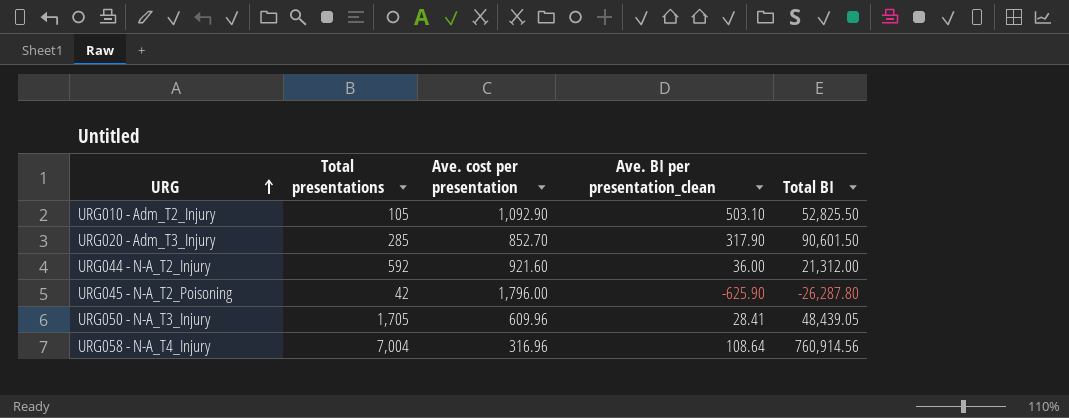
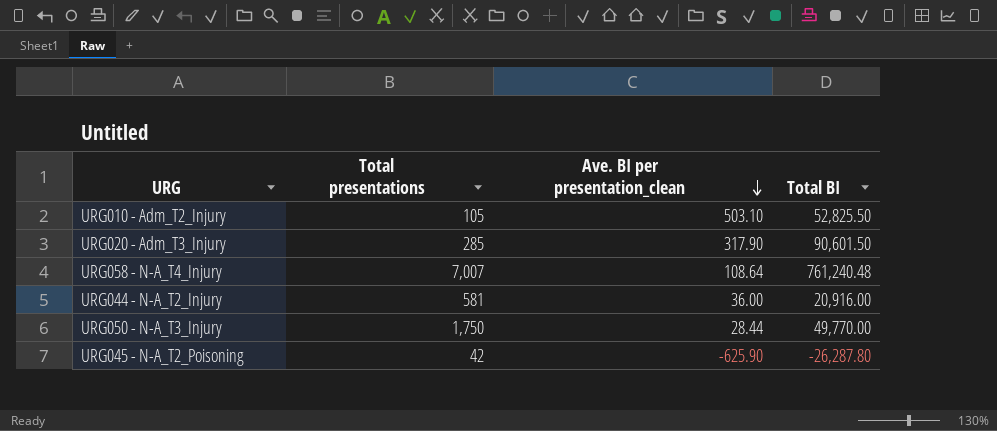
row order: URG ascending -> Ave. BI per presentation_clean descending
column Ave. cost per presentation | position: 3 -> none
URG058 - N-A_T4_Injury | Total presentations: 7,004 -> 7,007
URG058 - N-A_T4_Injury | Total BI: 760,914.56 -> 761,240.48
URG044 - N-A_T2_Injury | Total presentations: 592 -> 581
URG044 - N-A_T2_Injury | Total BI: 21,312.00 -> 20,916.00
URG050 - N-A_T3_Injury | Total presentations: 1,705 -> 1,750
URG050 - N-A_T3_Injury | Ave. BI per presentation_clean: 28.41 -> 28.44
URG050 - N-A_T3_Injury | Total BI: 48,439.05 -> 49,770.00

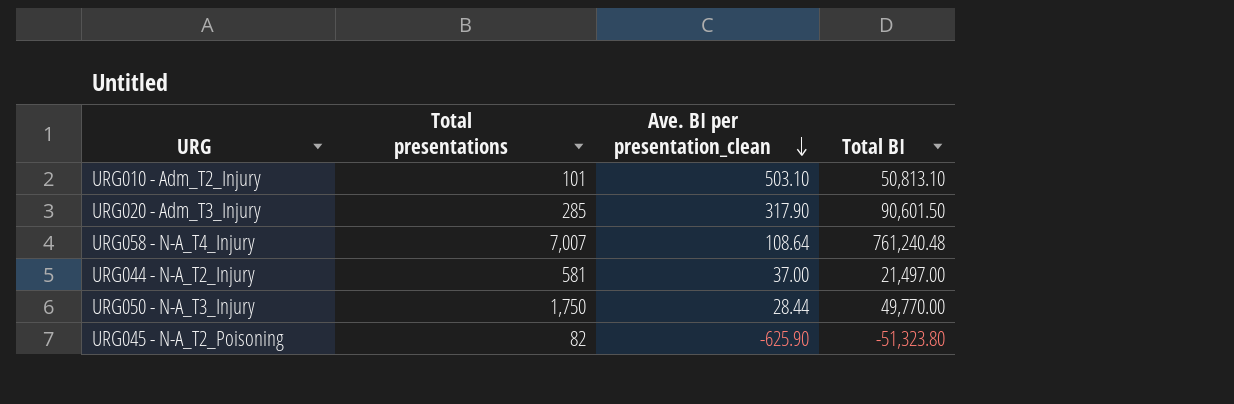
URG010 - Adm_T2_Injury | Total presentations: 105 -> 101
URG010 - Adm_T2_Injury | Total BI: 52,825.50 -> 50,813.10
URG044 - N-A_T2_Injury | Ave. BI per presentation_clean: 36.00 -> 37.00
URG044 - N-A_T2_Injury | Total BI: 20,916.00 -> 21,497.00
URG045 - N-A_T2_Poisoning | Total presentations: 42 -> 82
URG045 - N-A_T2_Poisoning | Total BI: -26,287.80 -> -51,323.80

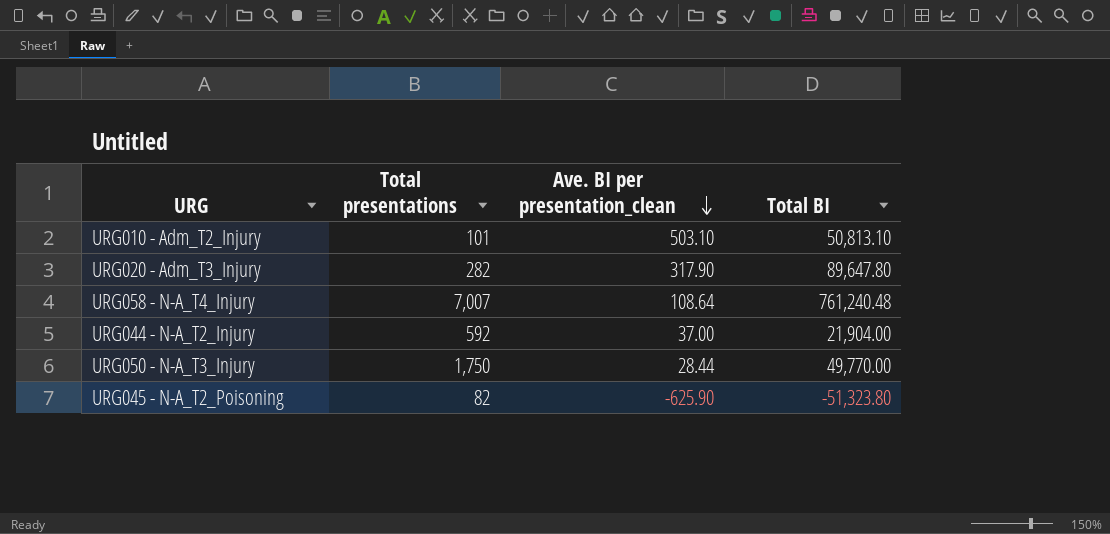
URG020 - Adm_T3_Injury | Total presentations: 285 -> 282
URG020 - Adm_T3_Injury | Total BI: 90,601.50 -> 89,647.80
URG044 - N-A_T2_Injury | Total presentations: 581 -> 592
URG044 - N-A_T2_Injury | Total BI: 21,497.00 -> 21,904.00

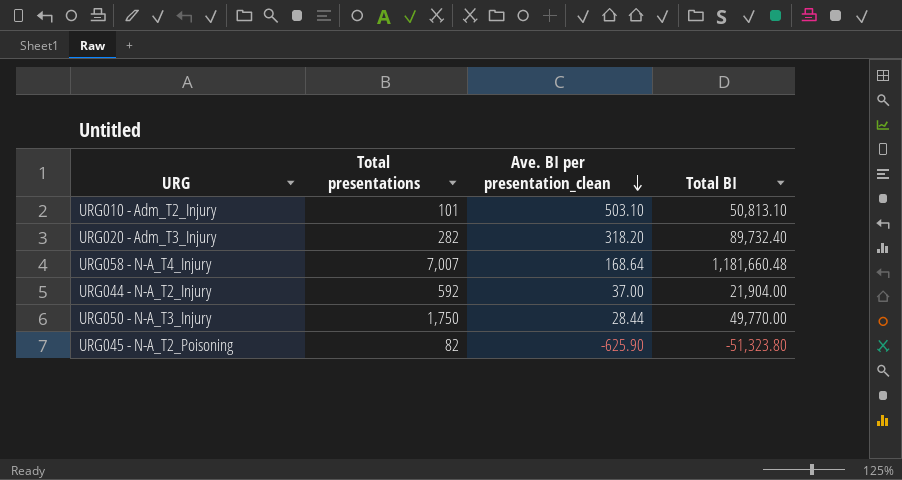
URG020 - Adm_T3_Injury | Ave. BI per presentation_clean: 317.90 -> 318.20
URG020 - Adm_T3_Injury | Total BI: 89,647.80 -> 89,732.40
URG058 - N-A_T4_Injury | Ave. BI per presentation_clean: 108.64 -> 168.64
URG058 - N-A_T4_Injury | Total BI: 761,240.48 -> 1,181,660.48

